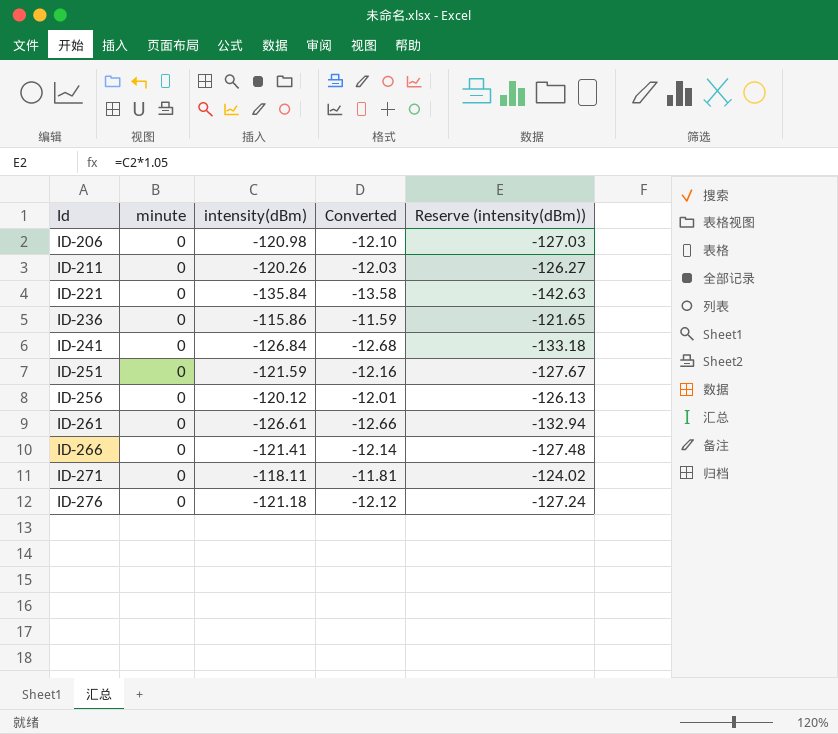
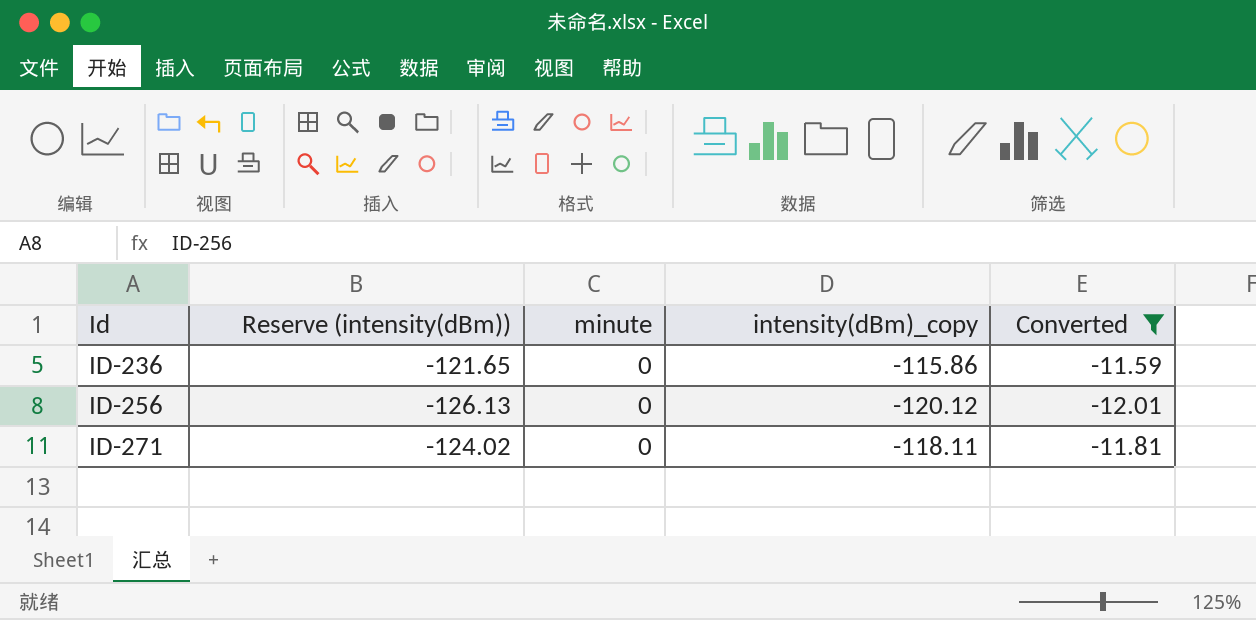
filter: none -> Converted >= -12.01
column Reserve (intensity(dBm)) | position: 5 -> 2
column name: intensity(dBm) -> intensity(dBm)_copy

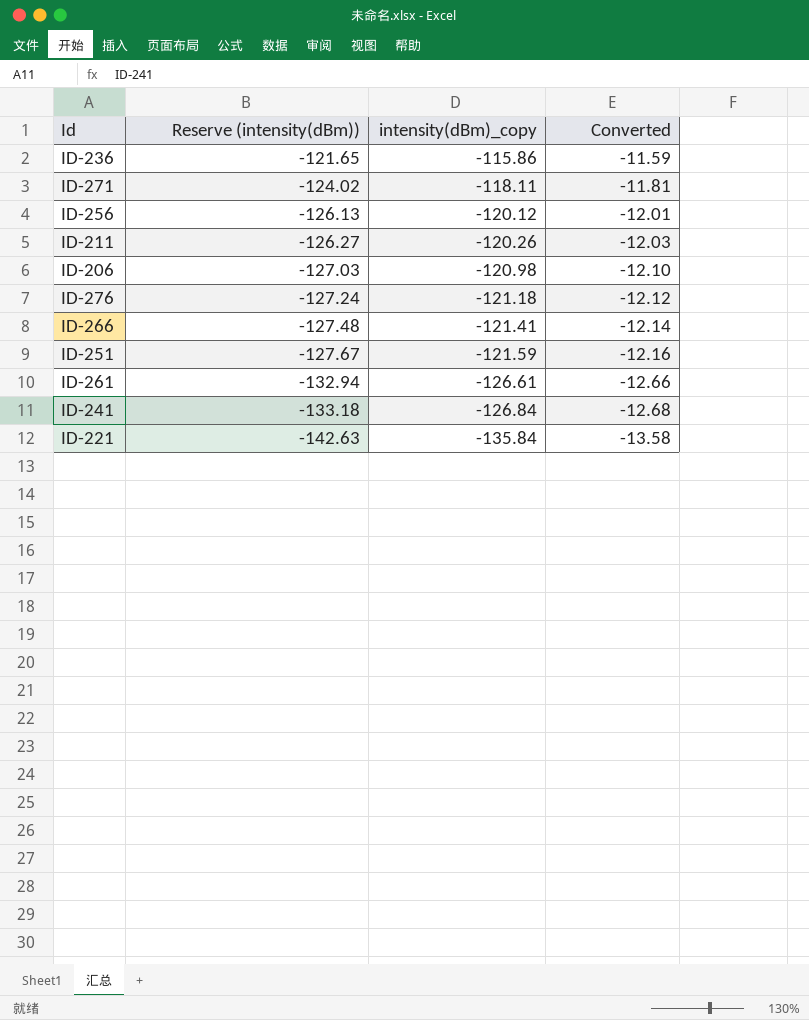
filter: Converted >= -12.01 -> none
row order: Id ascending -> Reserve (intensity(dBm)) descending
column minute | position: 3 -> none

